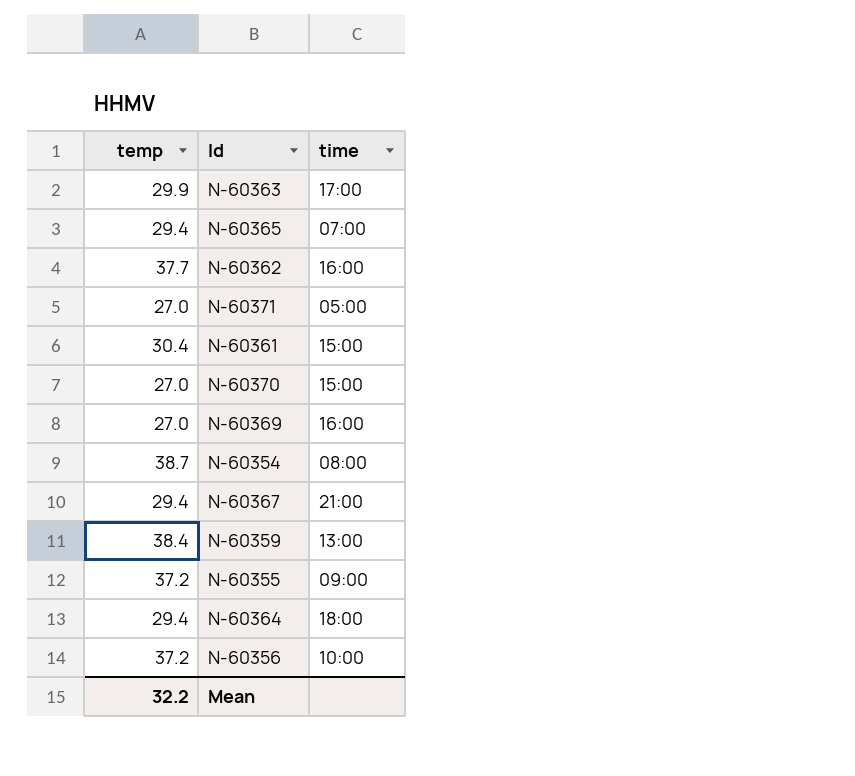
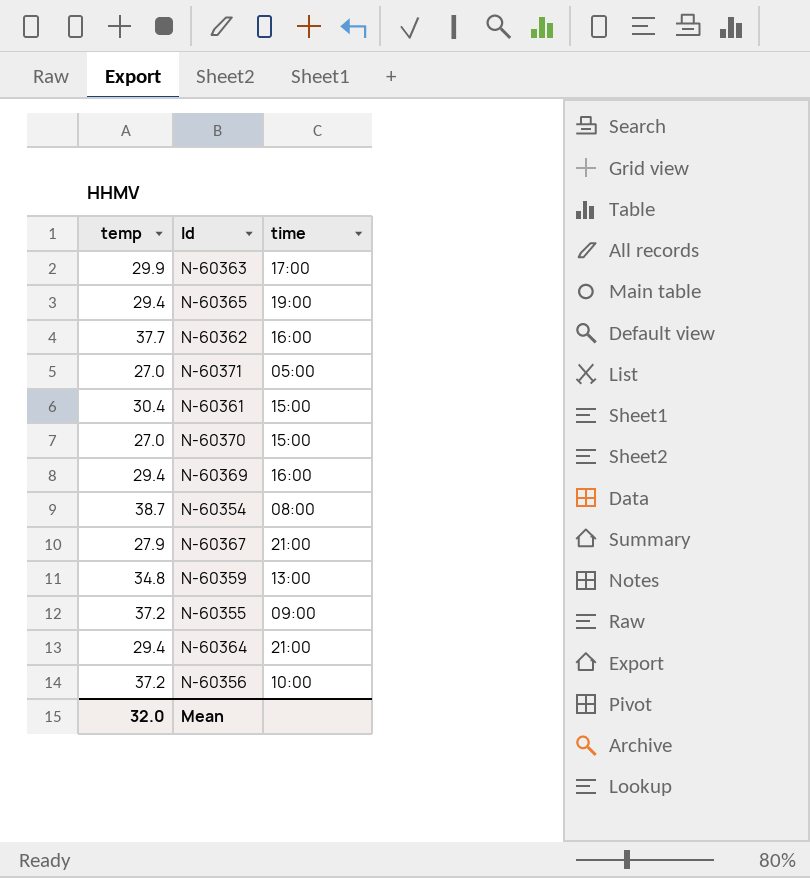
N-60365 | time: 07:00 -> 19:00
N-60369 | temp: 27.0 -> 29.4
N-60367 | temp: 29.4 -> 27.9
N-60359 | temp: 38.4 -> 34.8
N-60364 | time: 18:00 -> 21:00
Mean | temp: 32.2 -> 32.0

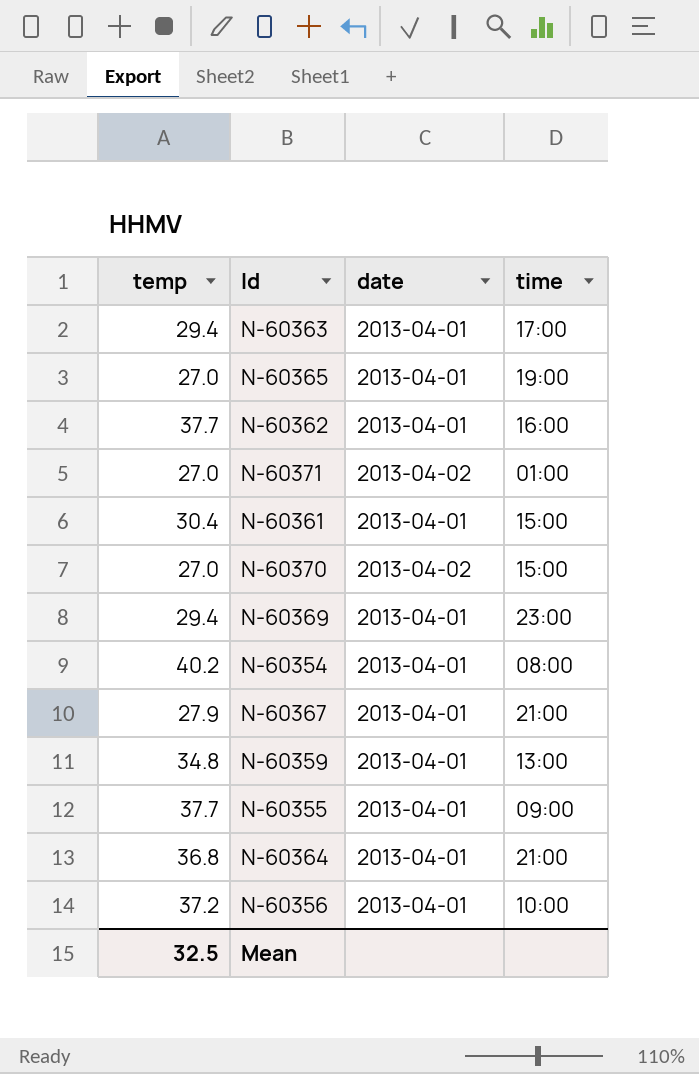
column date | position: none -> 3
N-60363 | temp: 29.9 -> 29.4
N-60365 | temp: 29.4 -> 27.0
N-60371 | time: 05:00 -> 01:00
N-60369 | time: 16:00 -> 23:00
N-60354 | temp: 38.7 -> 40.2
N-60355 | temp: 37.2 -> 37.7
N-60364 | temp: 29.4 -> 36.8
Mean | temp: 32.0 -> 32.5

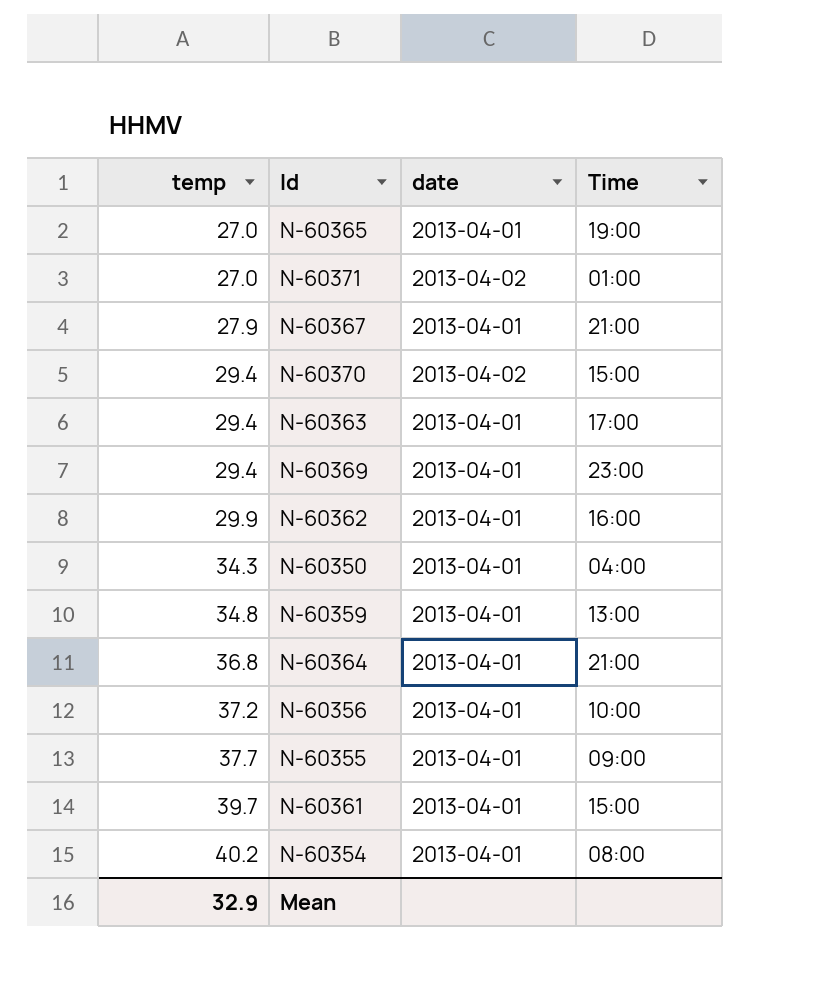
row order: none -> temp ascending
column name: time -> Time
N-60370 | temp: 27.0 -> 29.4
N-60362 | temp: 37.7 -> 29.9
row N-60350: none -> 34.3 | 2013-04-01 | 04:00
N-60361 | temp: 30.4 -> 39.7
Mean | temp: 32.5 -> 32.9

